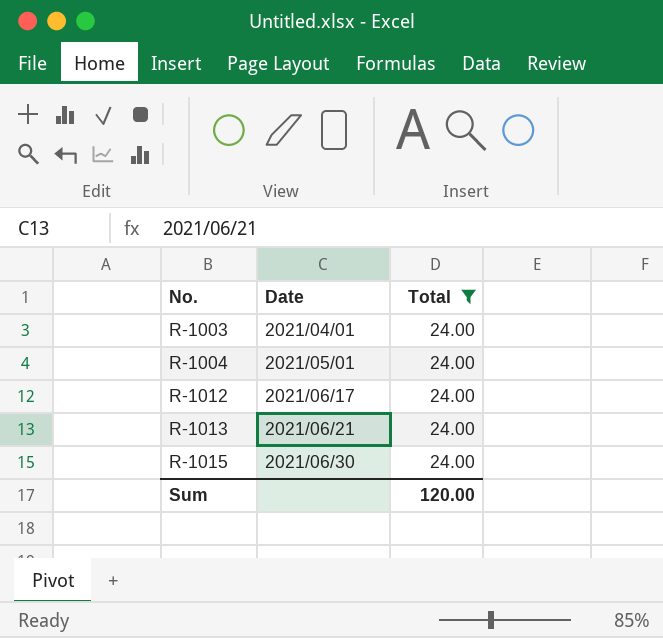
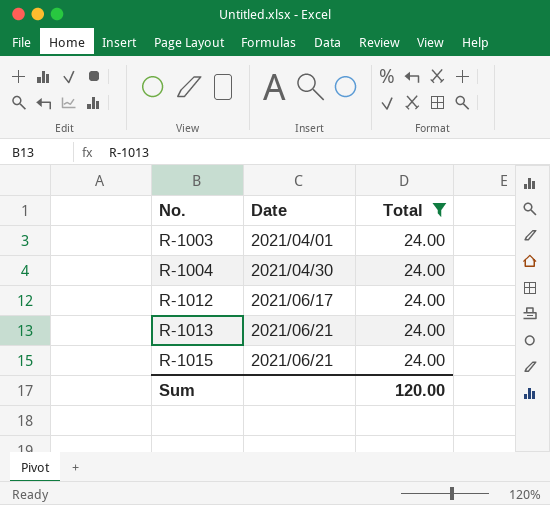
R-1004 | Date: 2021/05/01 -> 2021/04/30
R-1015 | Date: 2021/06/30 -> 2021/06/21

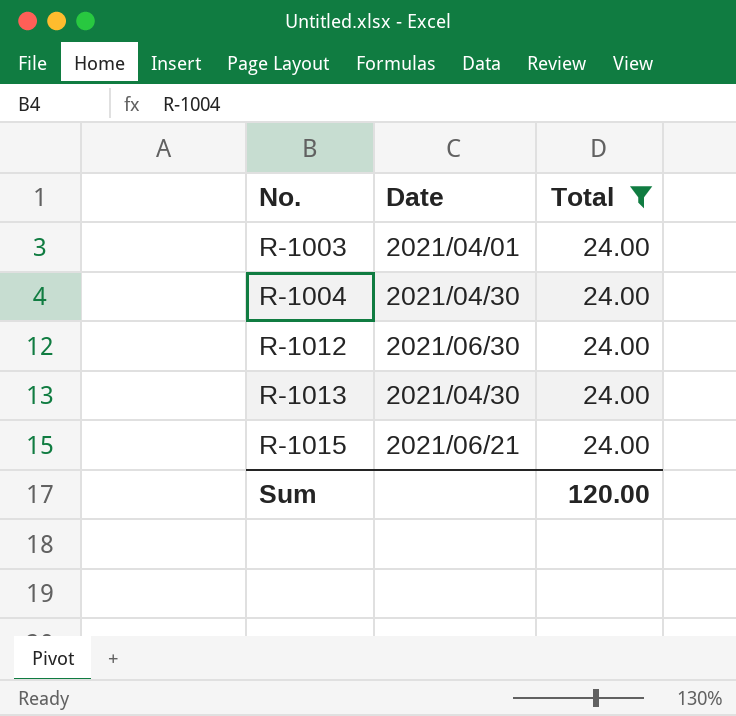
R-1012 | Date: 2021/06/17 -> 2021/06/30
R-1013 | Date: 2021/06/21 -> 2021/04/30

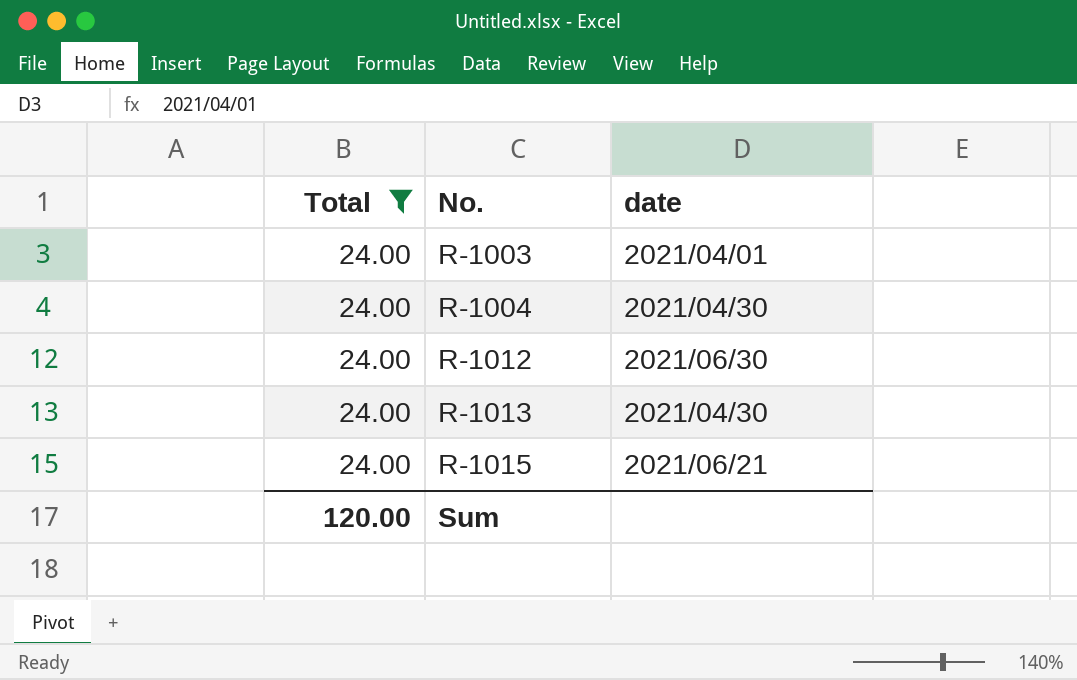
column Total | position: 3 -> 1
column name: Date -> date

